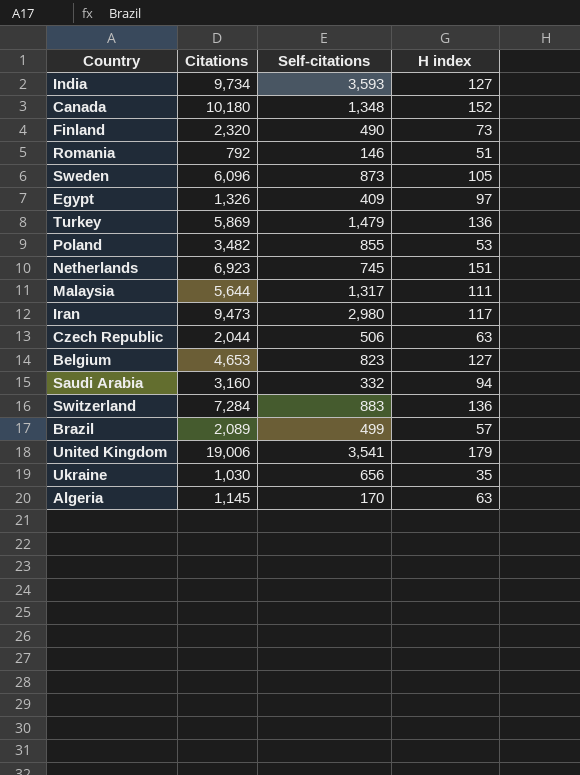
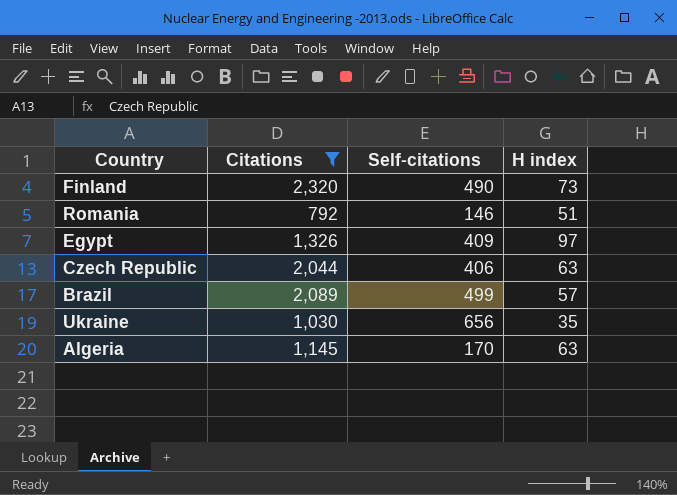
filter: none -> Citations <= 2,320
Czech Republic | Self-citations: 506 -> 406

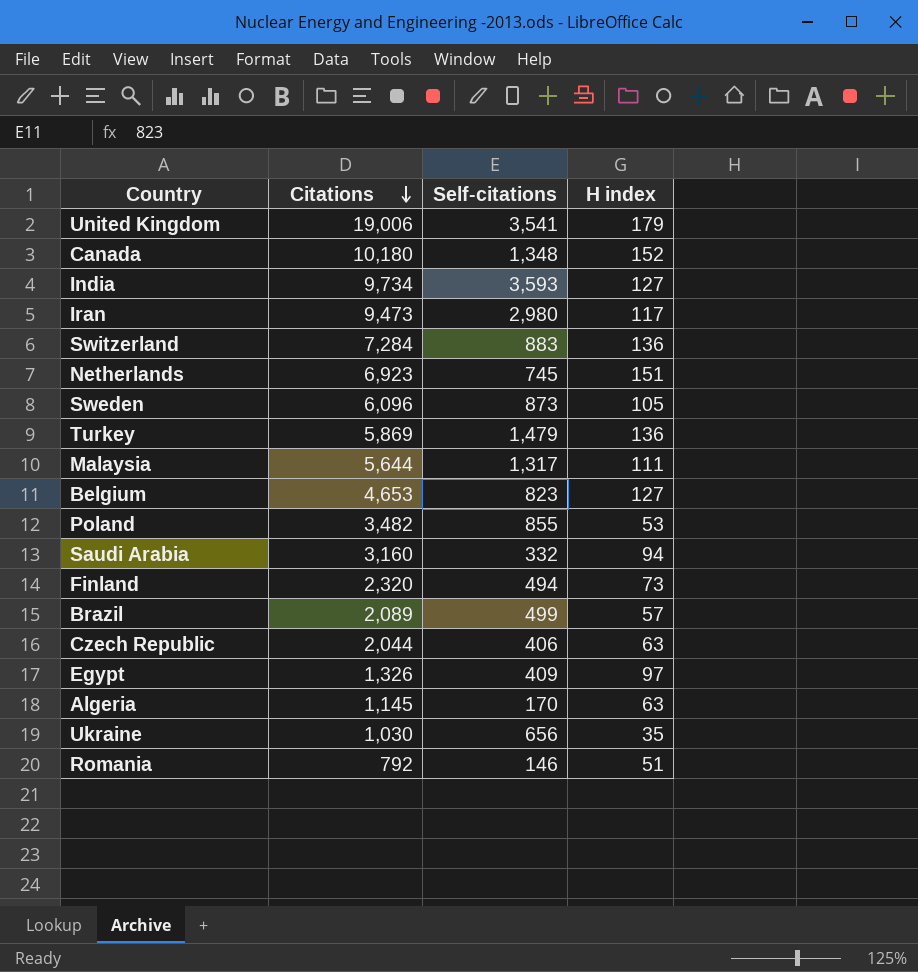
filter: Citations <= 2,320 -> none
row order: none -> Citations descending
Finland | Self-citations: 490 -> 494

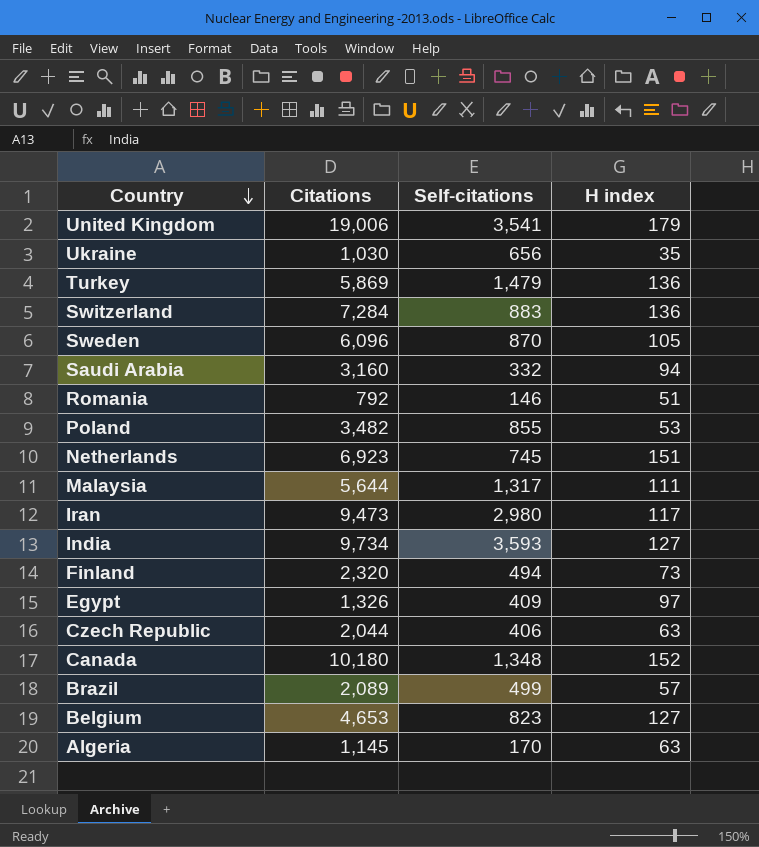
row order: Citations descending -> Country descending
Sweden | Self-citations: 873 -> 870

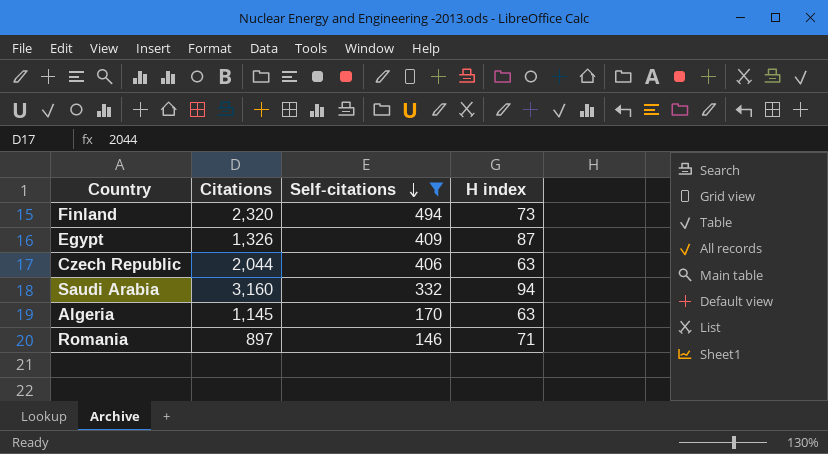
filter: none -> Self-citations <= 494
row order: Country descending -> Self-citations descending
Egypt | H index: 97 -> 87
Romania | Citations: 792 -> 897
Romania | H index: 51 -> 71

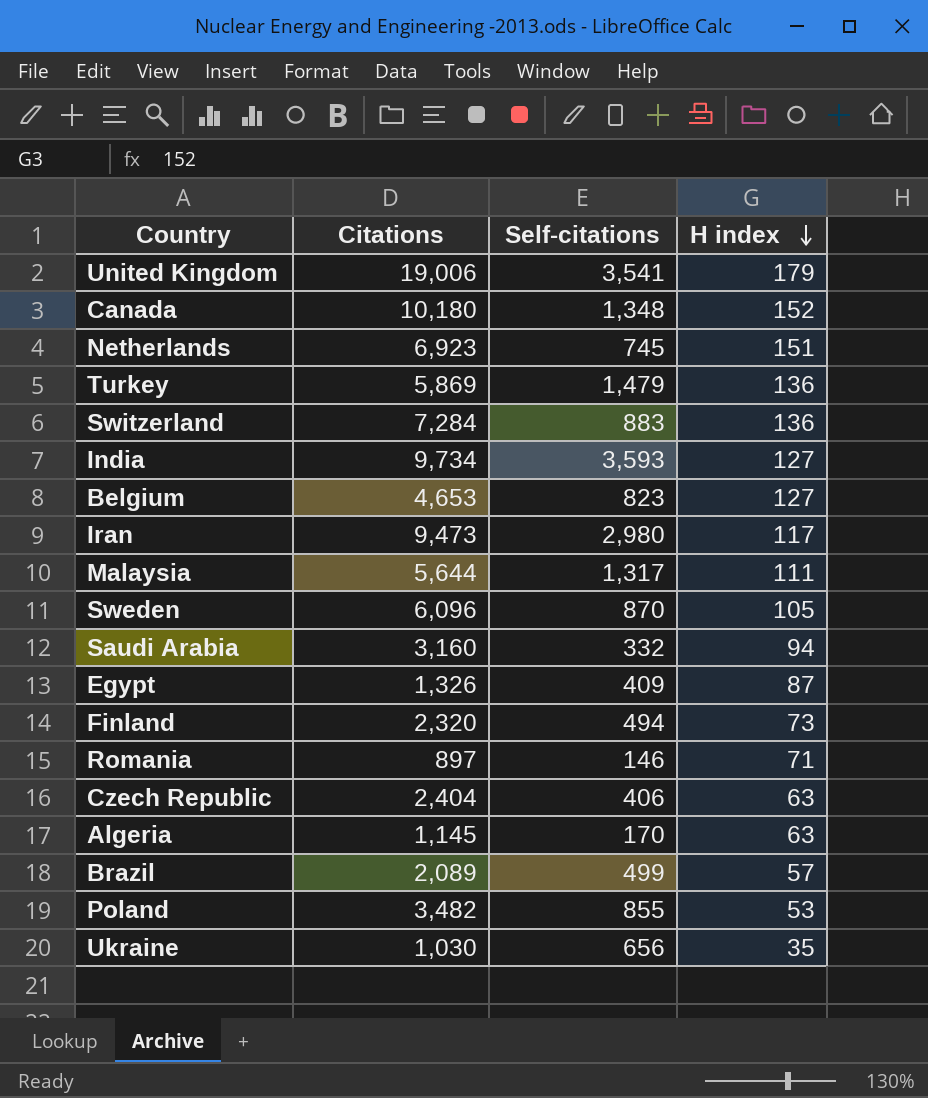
filter: Self-citations <= 494 -> none
row order: Self-citations descending -> H index descending
Czech Republic | Citations: 2,044 -> 2,404

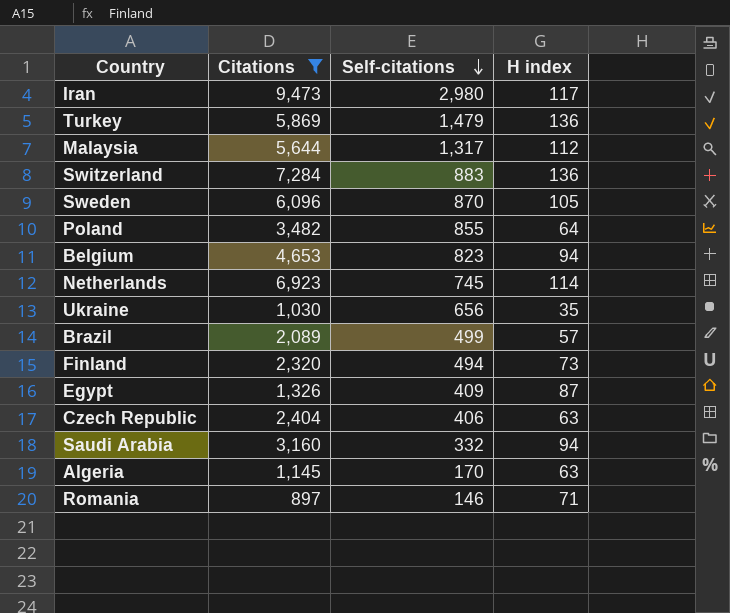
filter: none -> Citations <= 9,473
row order: H index descending -> Self-citations descending
Malaysia | H index: 111 -> 112
Poland | H index: 53 -> 64
Belgium | H index: 127 -> 94
Netherlands | H index: 151 -> 114

